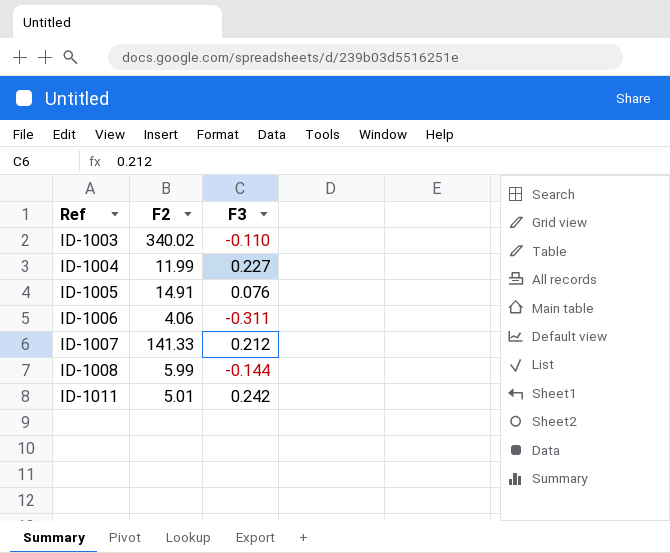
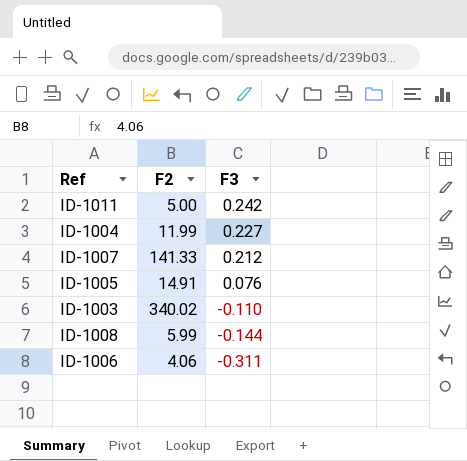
row order: Ref ascending -> F3 descending
ID-1011 | F2: 5.01 -> 5.00

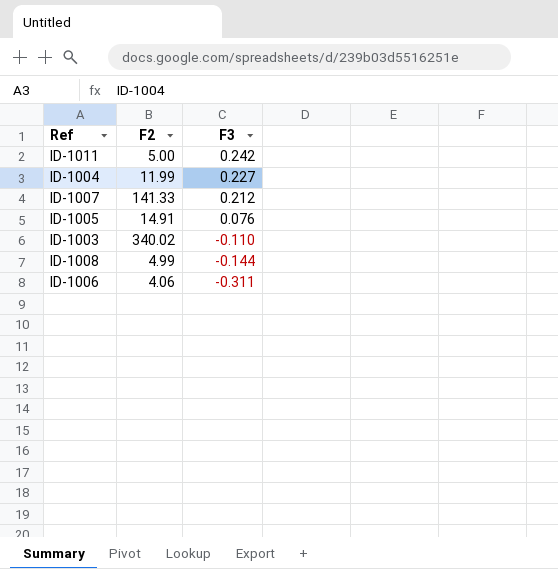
ID-1008 | F2: 5.99 -> 4.99

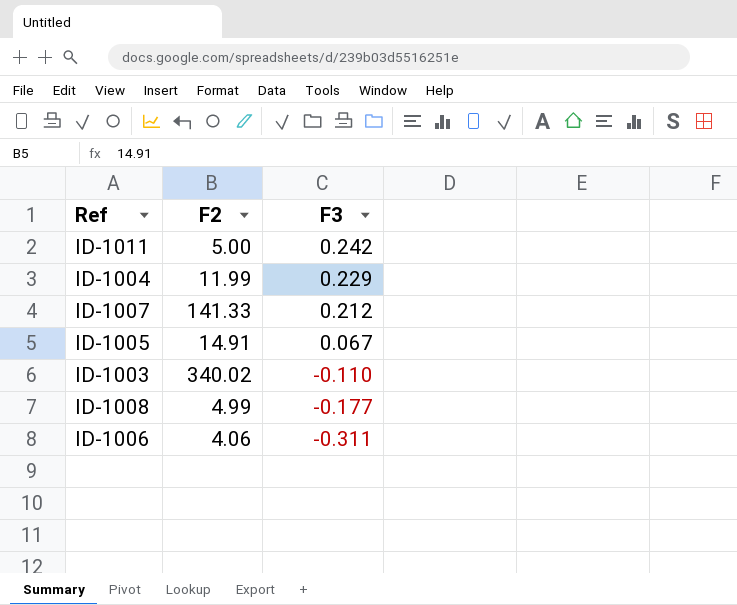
ID-1004 | F3: 0.227 -> 0.229
ID-1005 | F3: 0.076 -> 0.067
ID-1008 | F3: -0.144 -> -0.177

